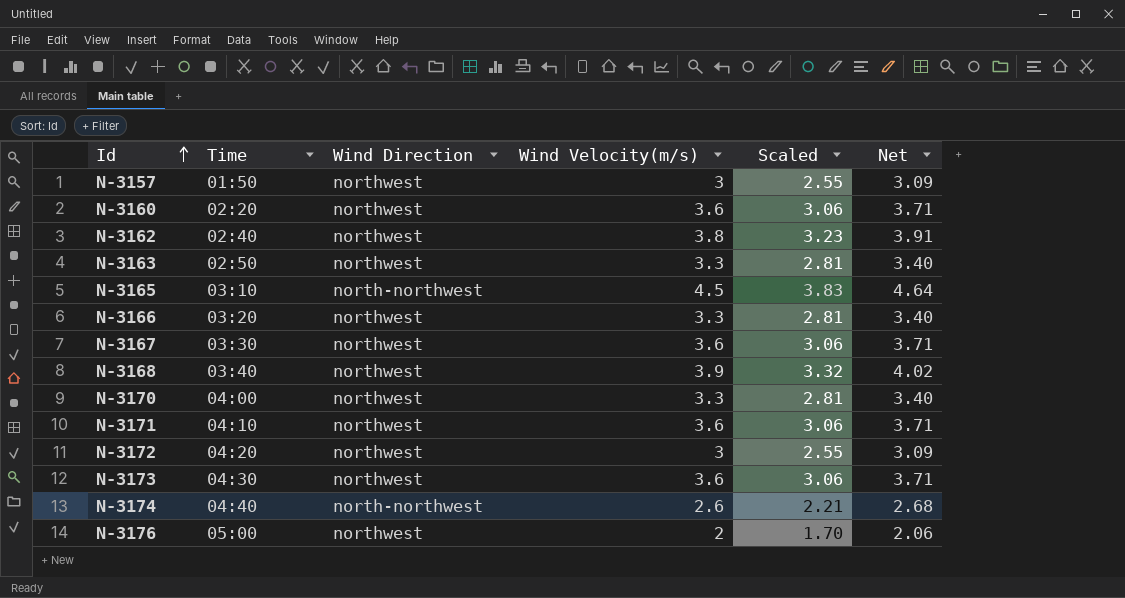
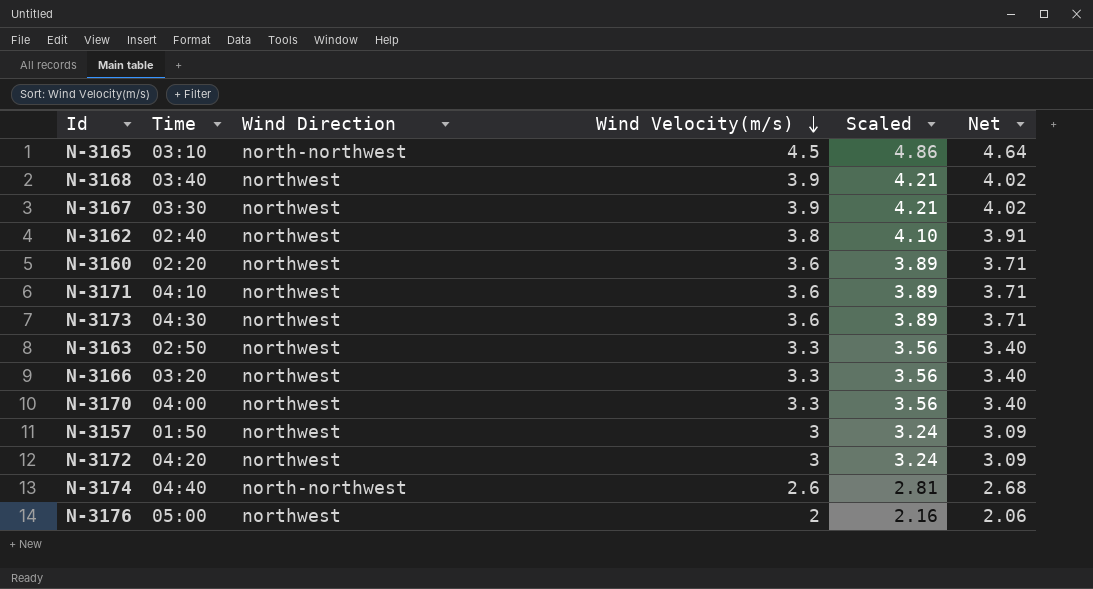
row order: Id ascending -> Wind Velocity(m/s) descending
column Scaled | formula: [Wind Velocity(m/s)] * 0.85 -> [Wind Velocity(m/s)] * 1.08
N-3167 | Wind Velocity(m/s): 3.6 -> 3.9
N-3167 | Net: 3.71 -> 4.02

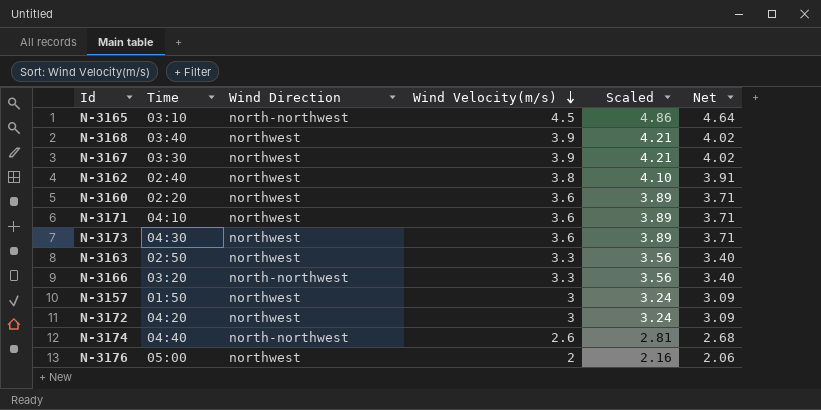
row N-3170: 04:00 | northwest | 3.3 | 3.56 | 3.40 -> none
N-3166 | Wind Direction: northwest -> north-northwest

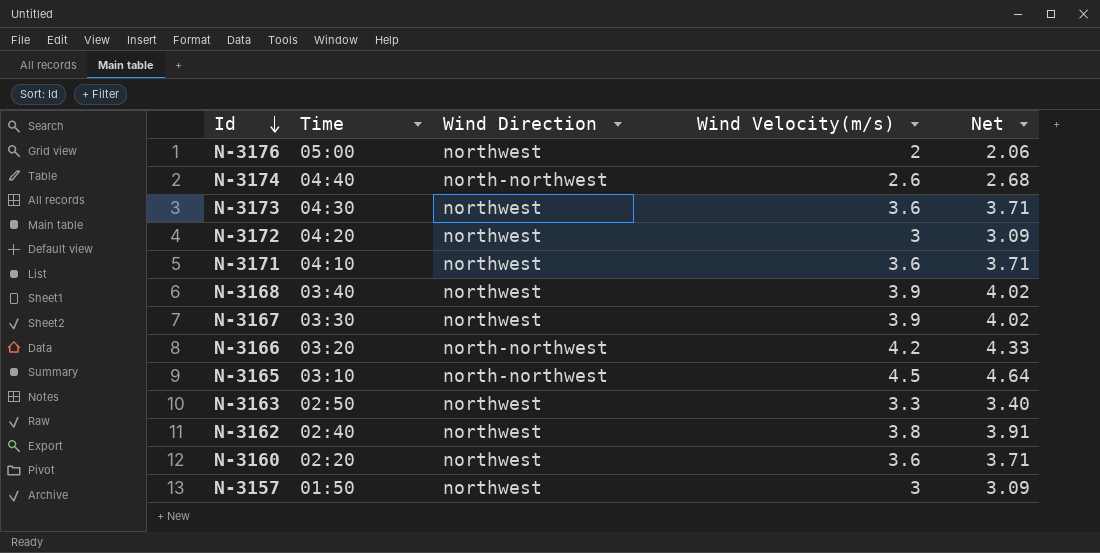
row order: Wind Velocity(m/s) descending -> Id descending
column Scaled | formula: [Wind Velocity(m/s)] * 1.08 -> none
N-3166 | Wind Velocity(m/s): 3.3 -> 4.2
N-3166 | Net: 3.40 -> 4.33

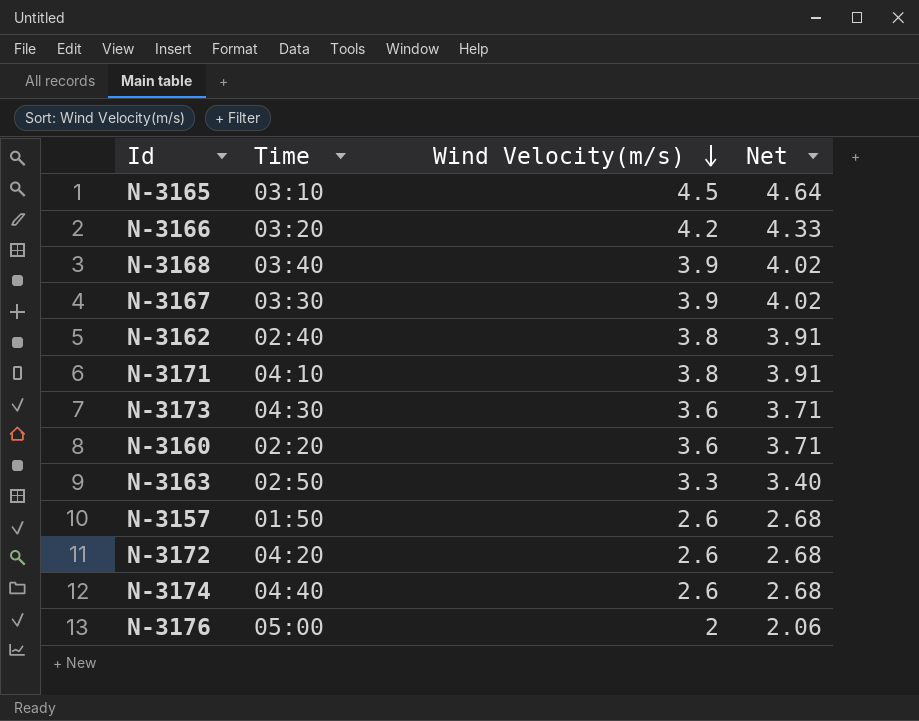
row order: Id descending -> Wind Velocity(m/s) descending
column Wind Direction | position: 3 -> none
N-3171 | Wind Velocity(m/s): 3.6 -> 3.8
N-3171 | Net: 3.71 -> 3.91
N-3157 | Wind Velocity(m/s): 3 -> 2.6
N-3157 | Net: 3.09 -> 2.68
N-3172 | Wind Velocity(m/s): 3 -> 2.6
N-3172 | Net: 3.09 -> 2.68

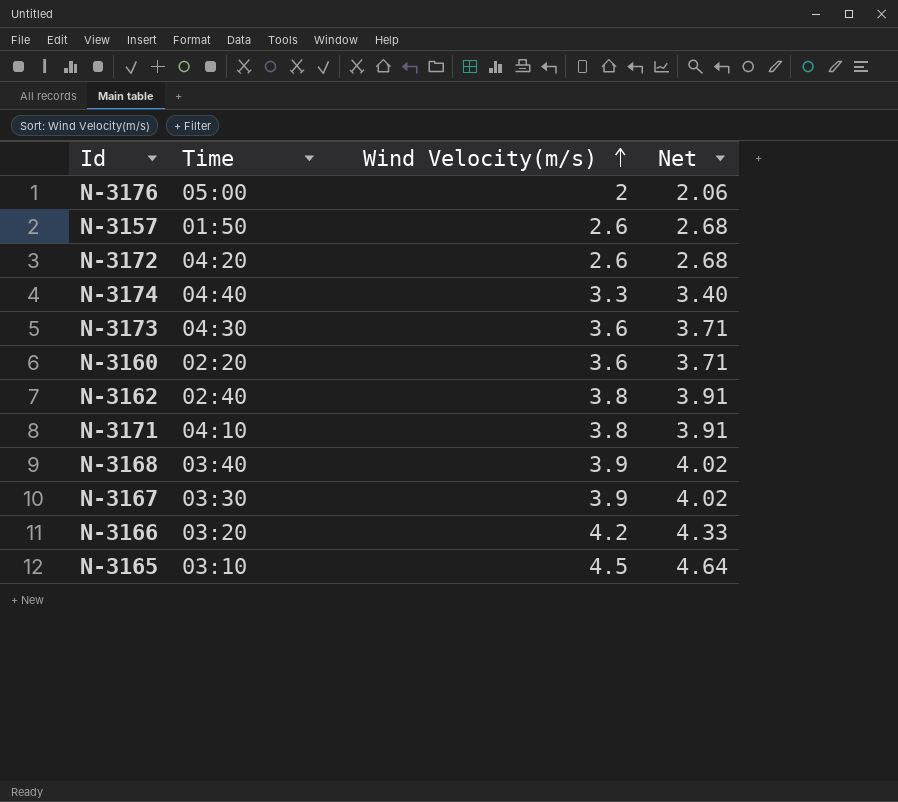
row order: Wind Velocity(m/s) descending -> Wind Velocity(m/s) ascending
row N-3163: 02:50 | 3.3 | 3.40 -> none
N-3174 | Wind Velocity(m/s): 2.6 -> 3.3
N-3174 | Net: 2.68 -> 3.40

